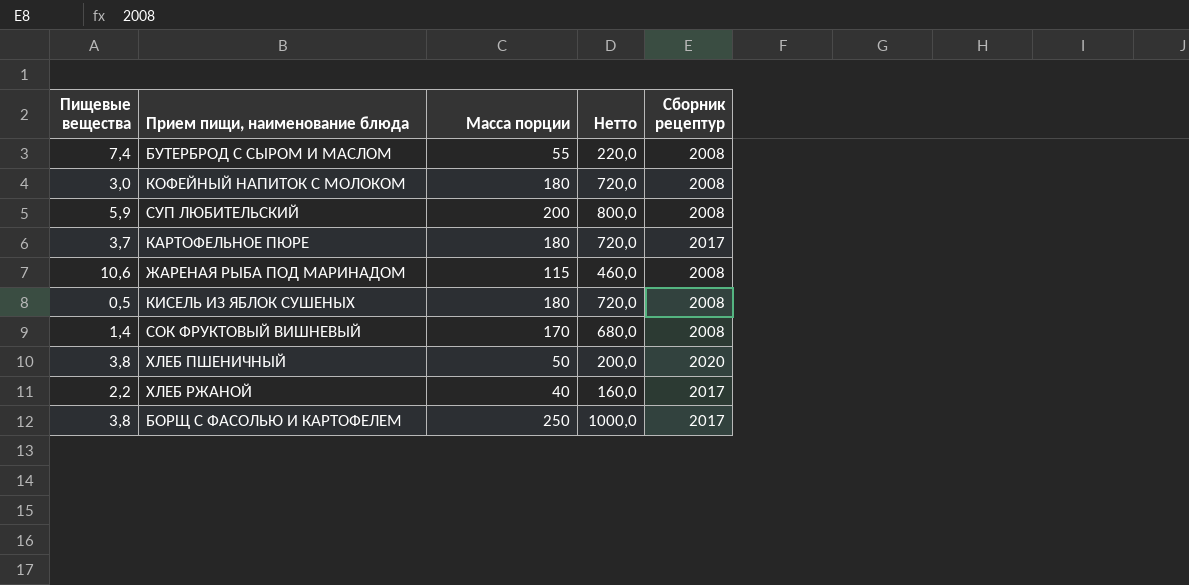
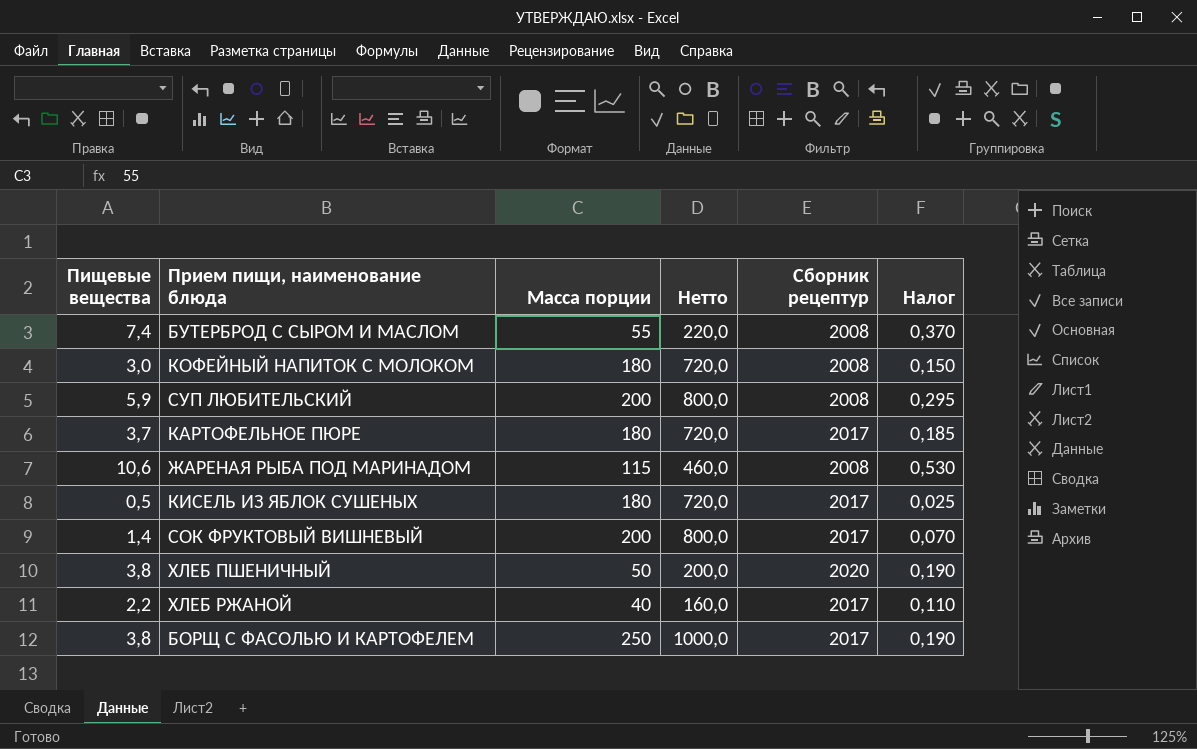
column Налог | formula: none -> [Пищевые вещества] * 0,05
КИСЕЛЬ ИЗ ЯБЛОК СУШЕНЫХ | Сборник рецептур: 2008 -> 2017
СОК ФРУКТОВЫЙ ВИШНЕВЫЙ | Масса порции: 170 -> 200
СОК ФРУКТОВЫЙ ВИШНЕВЫЙ | Нетто: 680,0 -> 800,0
СОК ФРУКТОВЫЙ ВИШНЕВЫЙ | Сборник рецептур: 2008 -> 2017

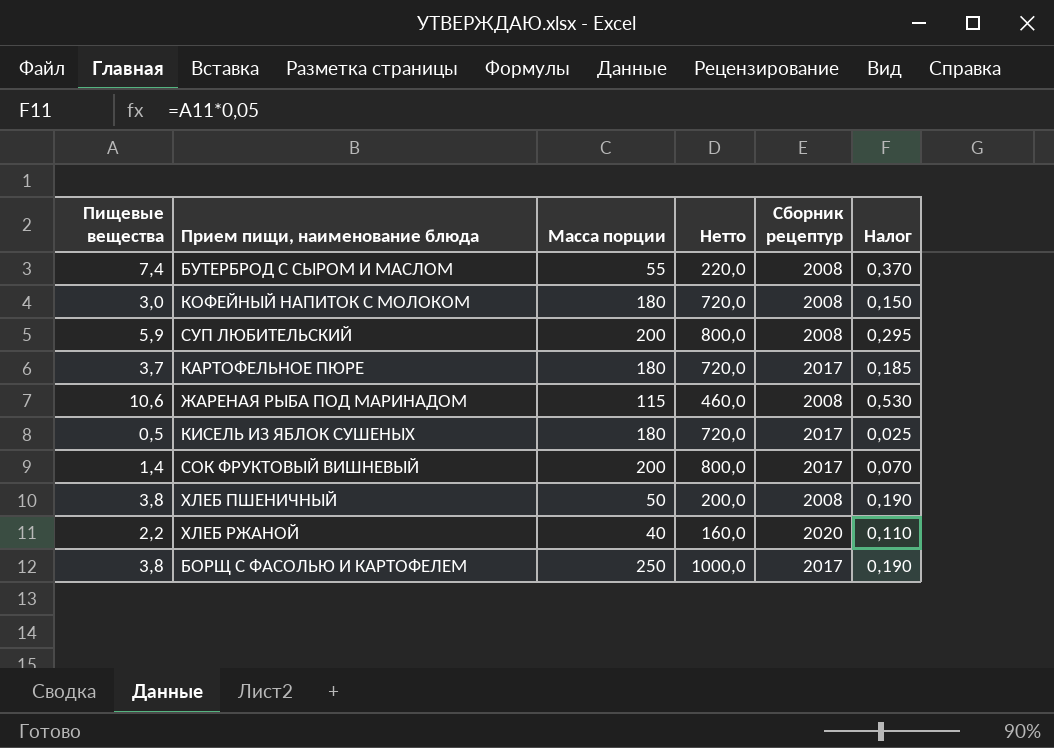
ХЛЕБ ПШЕНИЧНЫЙ | Сборник рецептур: 2020 -> 2008
ХЛЕБ РЖАНОЙ | Сборник рецептур: 2017 -> 2020

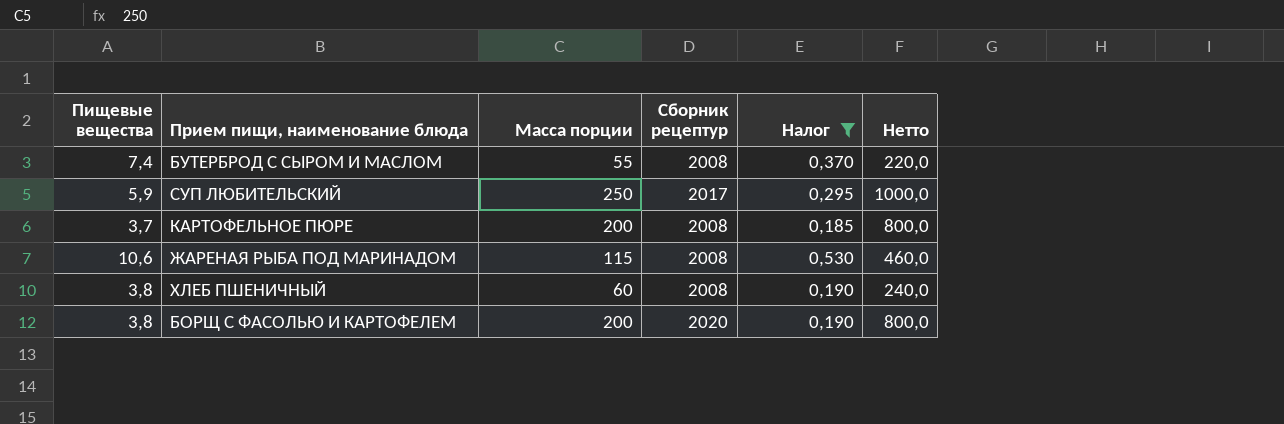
filter: none -> Налог >= 0,185
column Нетто | position: 4 -> 6
СУП ЛЮБИТЕЛЬСКИЙ | Масса порции: 200 -> 250
СУП ЛЮБИТЕЛЬСКИЙ | Сборник рецептур: 2008 -> 2017
СУП ЛЮБИТЕЛЬСКИЙ | Нетто: 800,0 -> 1000,0
КАРТОФЕЛЬНОЕ ПЮРЕ | Масса порции: 180 -> 200
КАРТОФЕЛЬНОЕ ПЮРЕ | Сборник рецептур: 2017 -> 2008
КАРТОФЕЛЬНОЕ ПЮРЕ | Нетто: 720,0 -> 800,0
ХЛЕБ ПШЕНИЧНЫЙ | Масса порции: 50 -> 60
ХЛЕБ ПШЕНИЧНЫЙ | Нетто: 200,0 -> 240,0
БОРЩ С ФАСОЛЬЮ И КАРТОФЕЛЕМ | Масса порции: 250 -> 200
БОРЩ С ФАСОЛЬЮ И КАРТОФЕЛЕМ | Сборник рецептур: 2017 -> 2020
БОРЩ С ФАСОЛЬЮ И КАРТОФЕЛЕМ | Нетто: 1000,0 -> 800,0

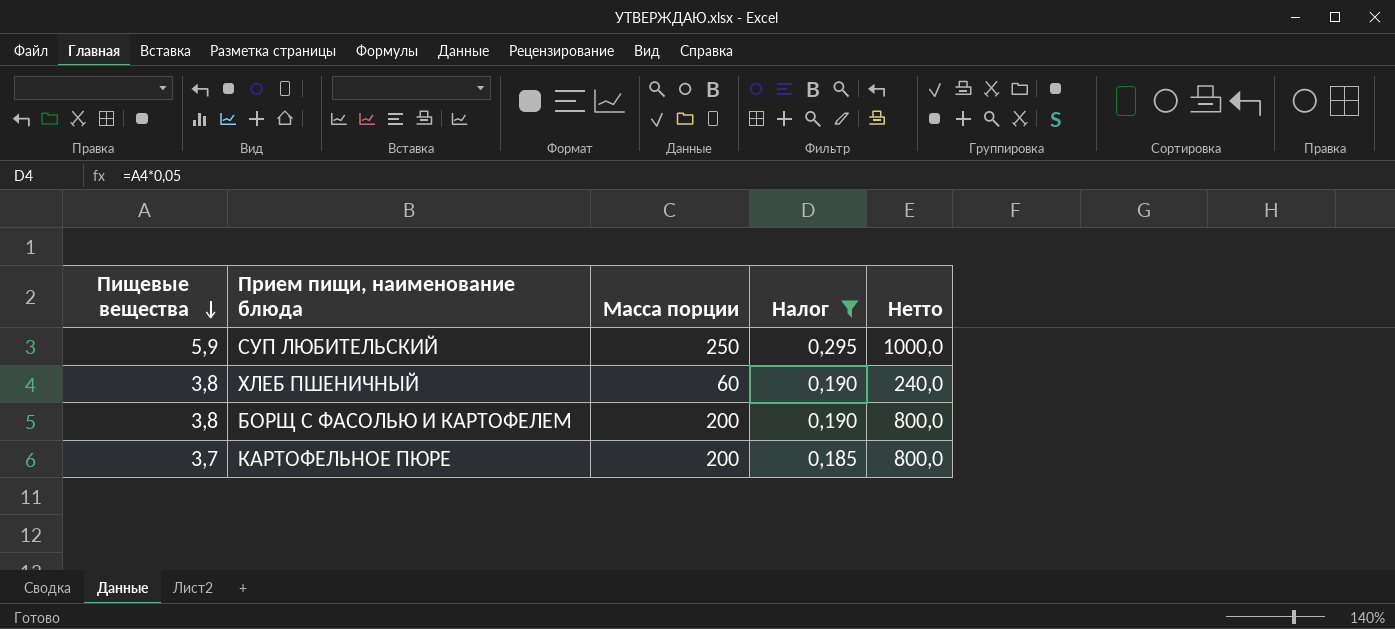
row order: none -> Пищевые вещества descending
column Сборник рецептур | position: 4 -> none
row БУТЕРБРОД С СЫРОМ И МАСЛОМ: 7,4 | 55 | 2008 | 0,370 | 220,0 -> none
row ЖАРЕНАЯ РЫБА ПОД МАРИНАДОМ: 10,6 | 115 | 2008 | 0,530 | 460,0 -> none

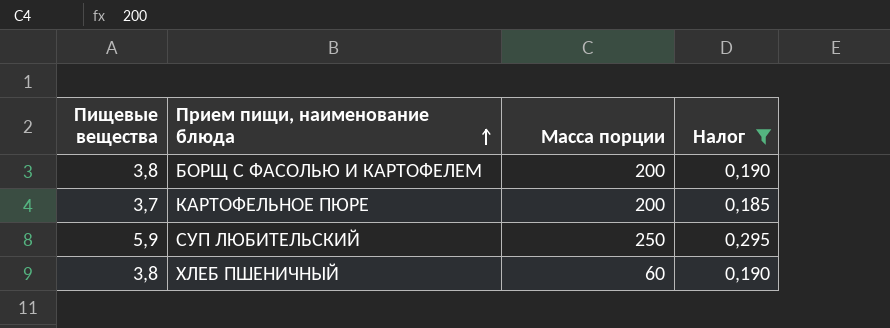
row order: Пищевые вещества descending -> Прием пищи, наименование блюда ascending
column Нетто | formula: [Масса порции] * 4 -> none

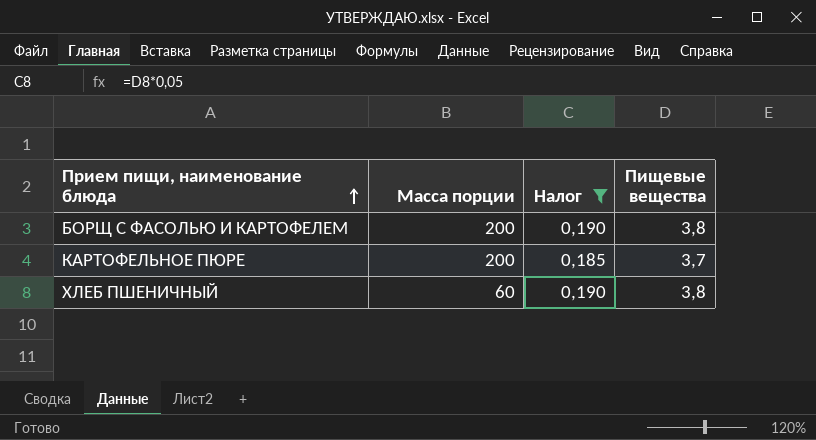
column Пищевые вещества | position: 1 -> 4
row СУП ЛЮБИТЕЛЬСКИЙ: 5,9 | 250 | 0,295 -> none

